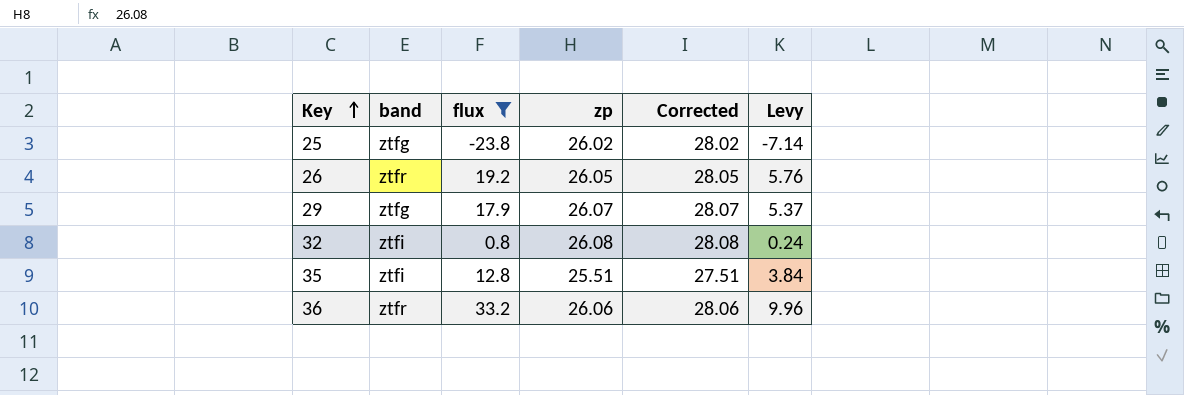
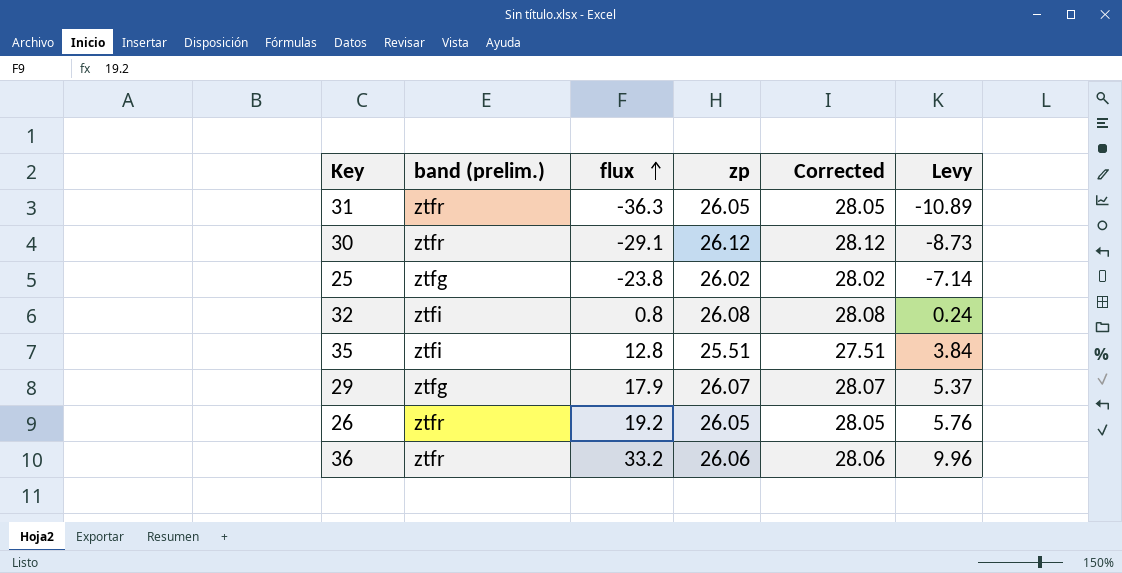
filter: flux >= -23.8 -> none
row order: Key ascending -> flux ascending
column name: band -> band (prelim.)

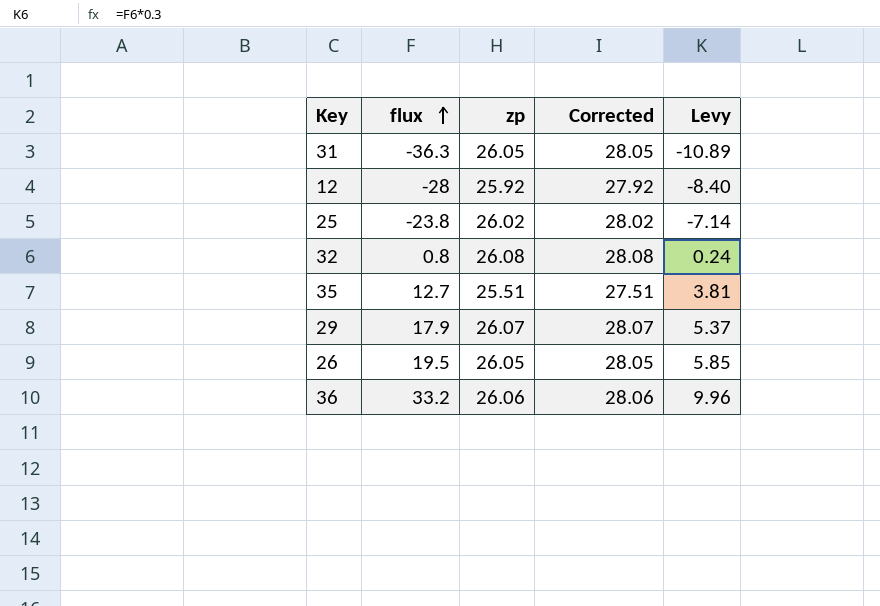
column band (prelim.) | position: 2 -> none
row 30: ztfr | -29.1 | 26.12 | 28.12 | -8.73 -> none
row 12: none -> -28 | 25.92 | 27.92 | -8.40
35 | flux: 12.8 -> 12.7
35 | Levy: 3.84 -> 3.81
26 | flux: 19.2 -> 19.5
26 | Levy: 5.76 -> 5.85

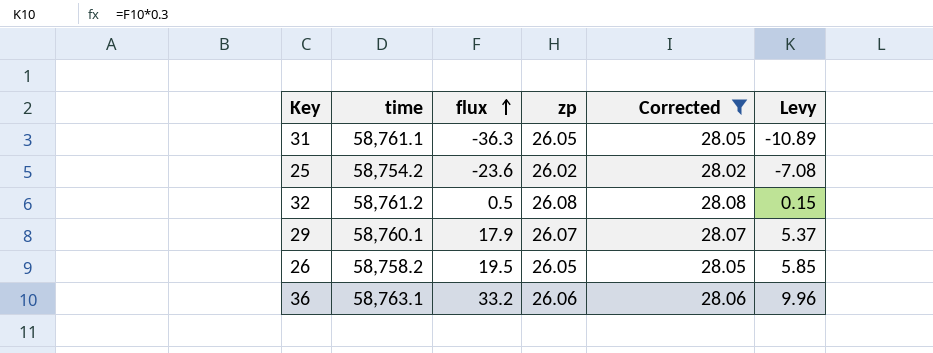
filter: none -> Corrected >= 28.02
column time | position: none -> 2
25 | flux: -23.8 -> -23.6
25 | Levy: -7.14 -> -7.08
32 | flux: 0.8 -> 0.5
32 | Levy: 0.24 -> 0.15

